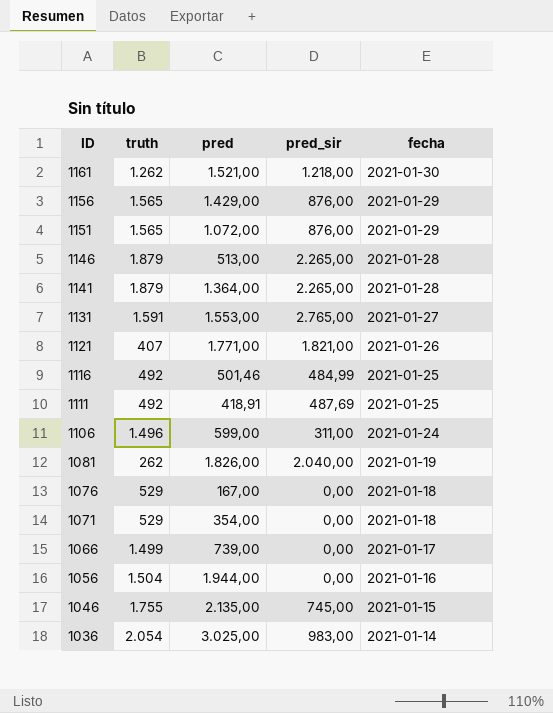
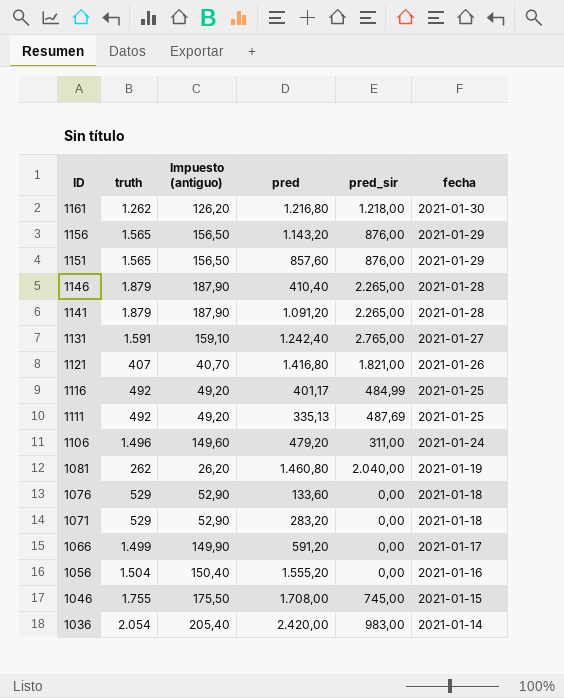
column Impuesto (antiguo) | formula: none -> [truth] * 0,1
1161 | pred: 1.521,00 -> 1.216,80
1156 | pred: 1.429,00 -> 1.143,20
1151 | pred: 1.072,00 -> 857,60
1146 | pred: 513,00 -> 410,40
1141 | pred: 1.364,00 -> 1.091,20
1131 | pred: 1.553,00 -> 1.242,40
1121 | pred: 1.771,00 -> 1.416,80
1116 | pred: 501,46 -> 401,17
1111 | pred: 418,91 -> 335,13
1106 | pred: 599,00 -> 479,20
1081 | pred: 1.826,00 -> 1.460,80
1076 | pred: 167,00 -> 133,60
1071 | pred: 354,00 -> 283,20
1066 | pred: 739,00 -> 591,20
1056 | pred: 1.944,00 -> 1.555,20
1046 | pred: 2.135,00 -> 1.708,00
1036 | pred: 3.025,00 -> 2.420,00

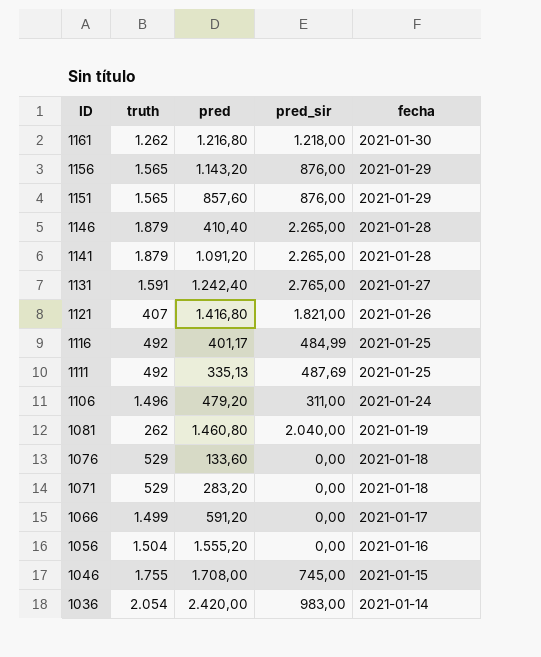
column Impuesto (antiguo) | formula: [truth] * 0,1 -> none

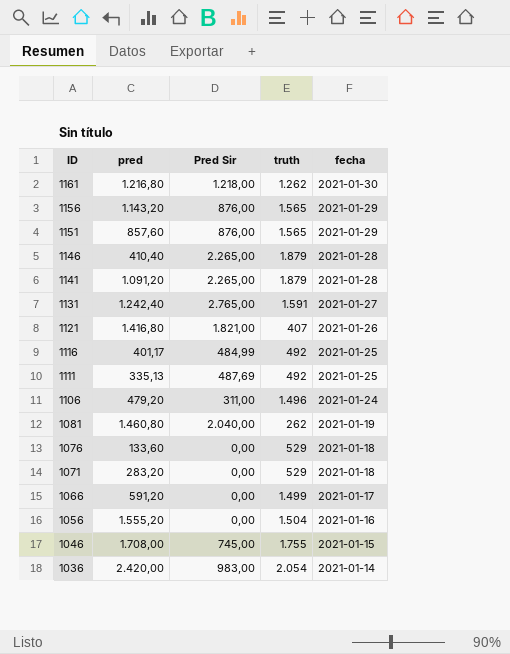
column name: pred_sir -> Pred Sir
column truth | position: 2 -> 4

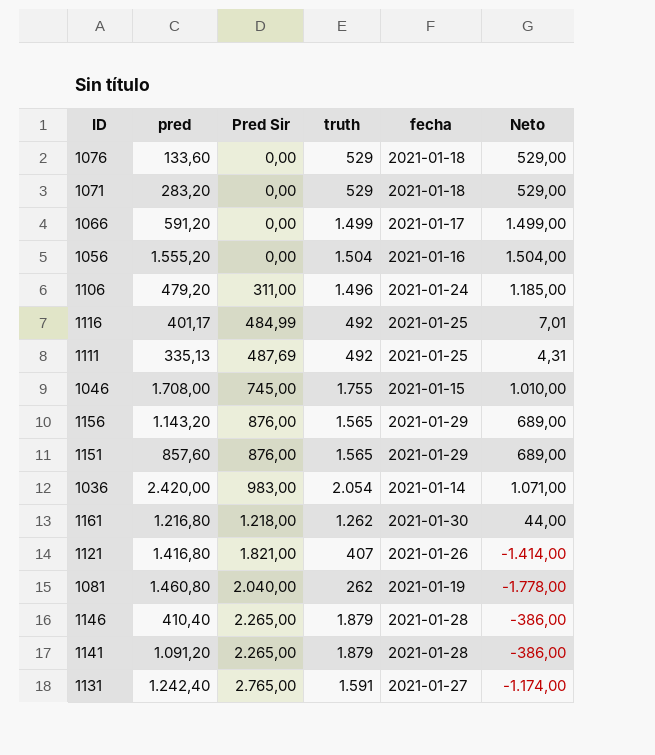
row order: ID descending -> Pred Sir ascending
column Neto | formula: none -> [truth] - [Pred Sir]

